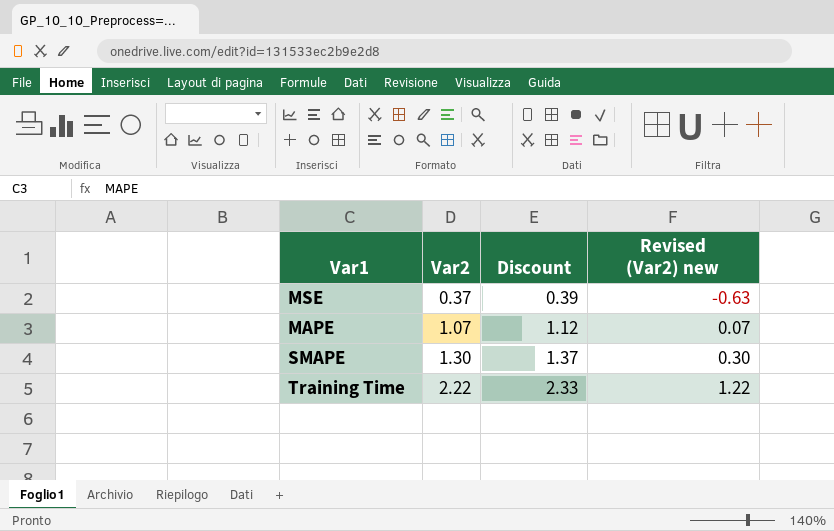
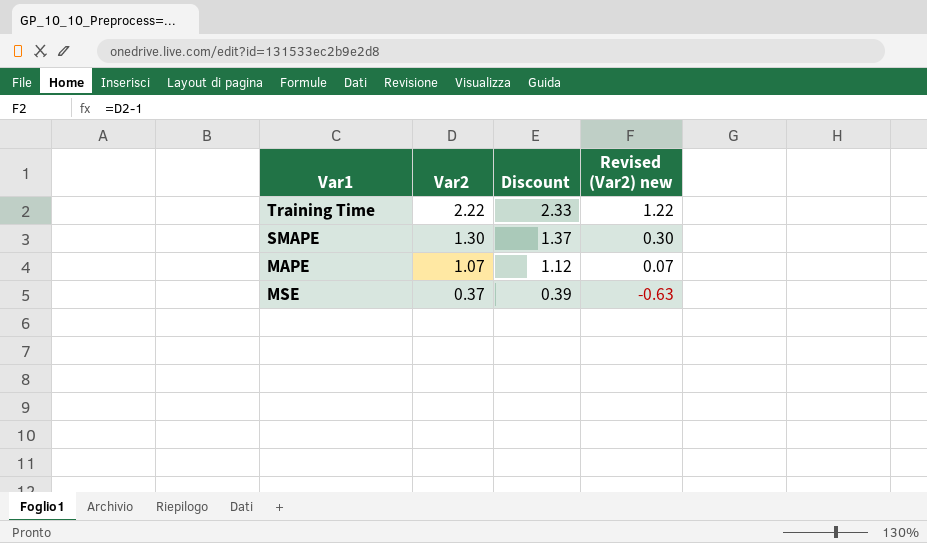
row order: Var2 ascending -> Var2 descending

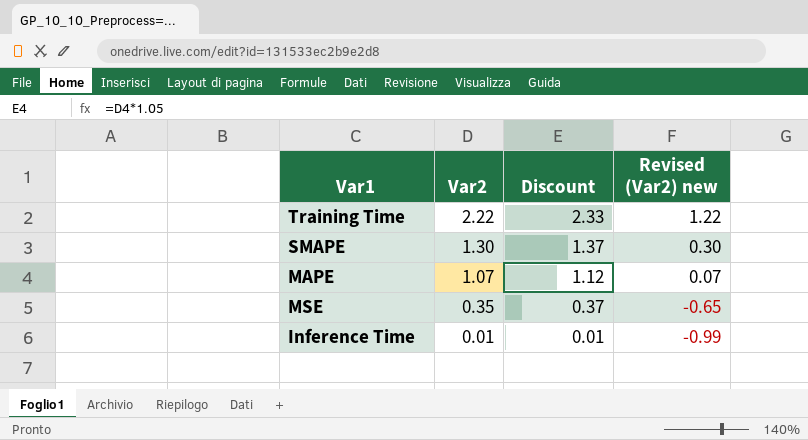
MSE | Var2: 0.37 -> 0.35
MSE | Discount: 0.39 -> 0.37
MSE | Revised (Var2) new: -0.63 -> -0.65
row Inference Time: none -> 0.01 | 0.01 | -0.99

